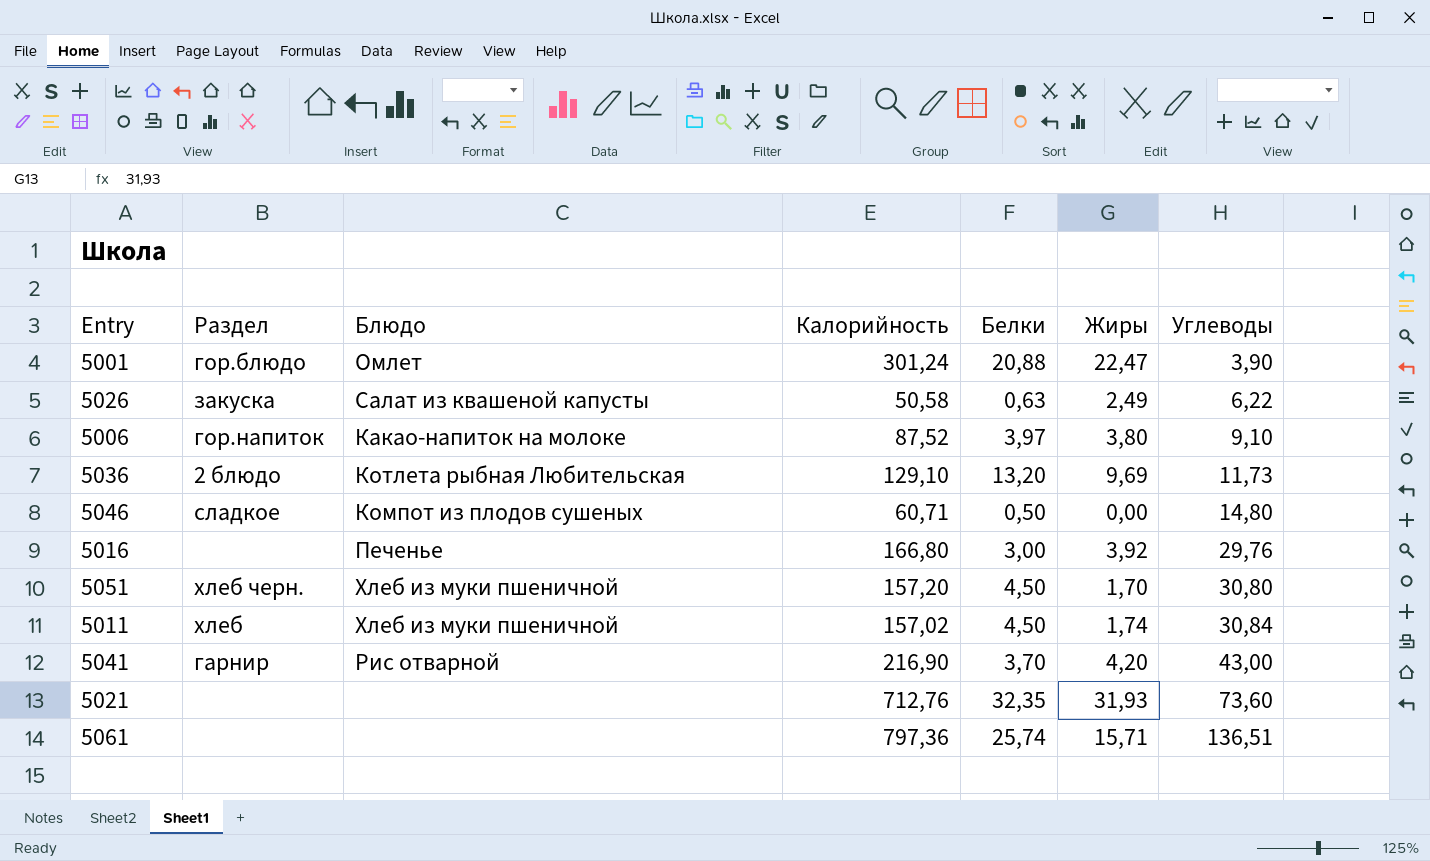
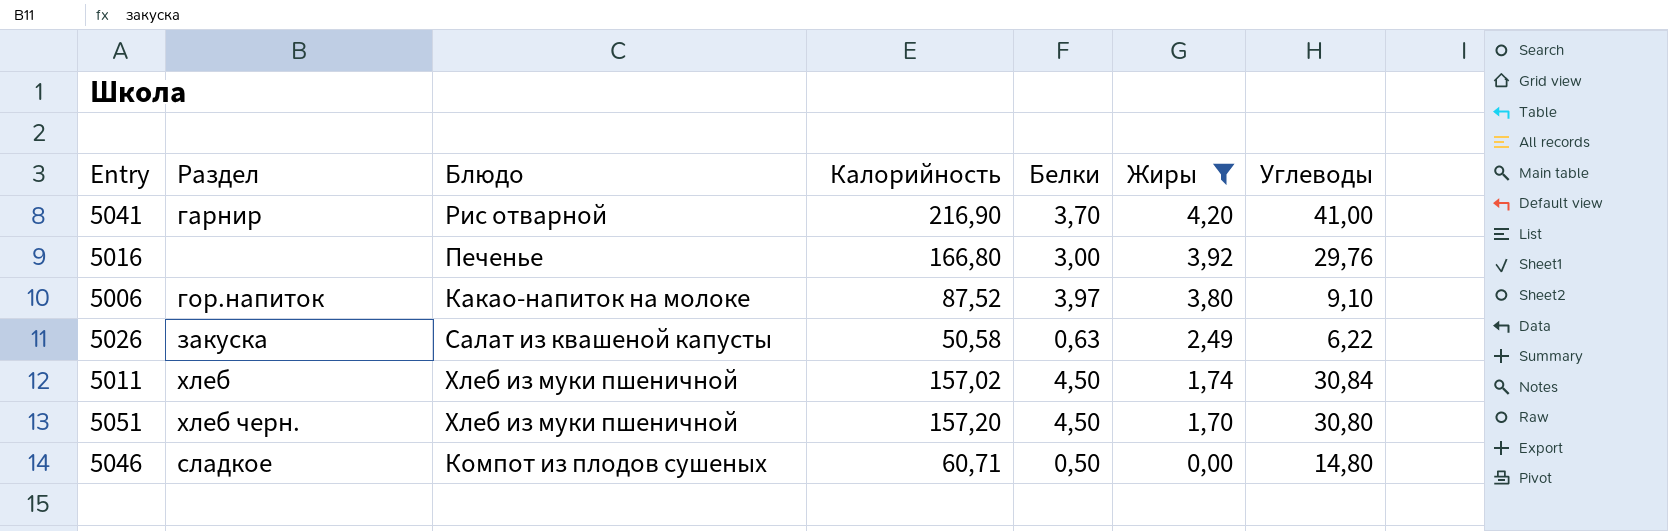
filter: none -> Жиры <= 4,20
row order: Углеводы ascending -> Жиры descending
5041 | Углеводы: 43,00 -> 41,00

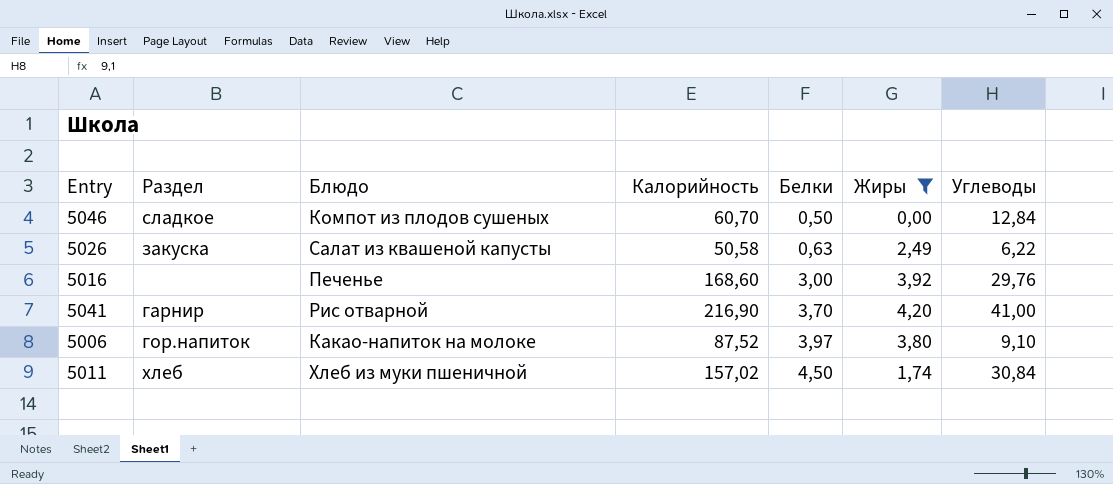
row order: Жиры descending -> Белки ascending
row 5051: хлеб черн. | Хлеб из муки пшеничной | 157,20 | 4,50 | 1,70 | 30,80 -> none
5046 | Калорийность: 60,71 -> 60,70
5046 | Углеводы: 14,80 -> 12,84
5016 | Калорийность: 166,80 -> 168,60

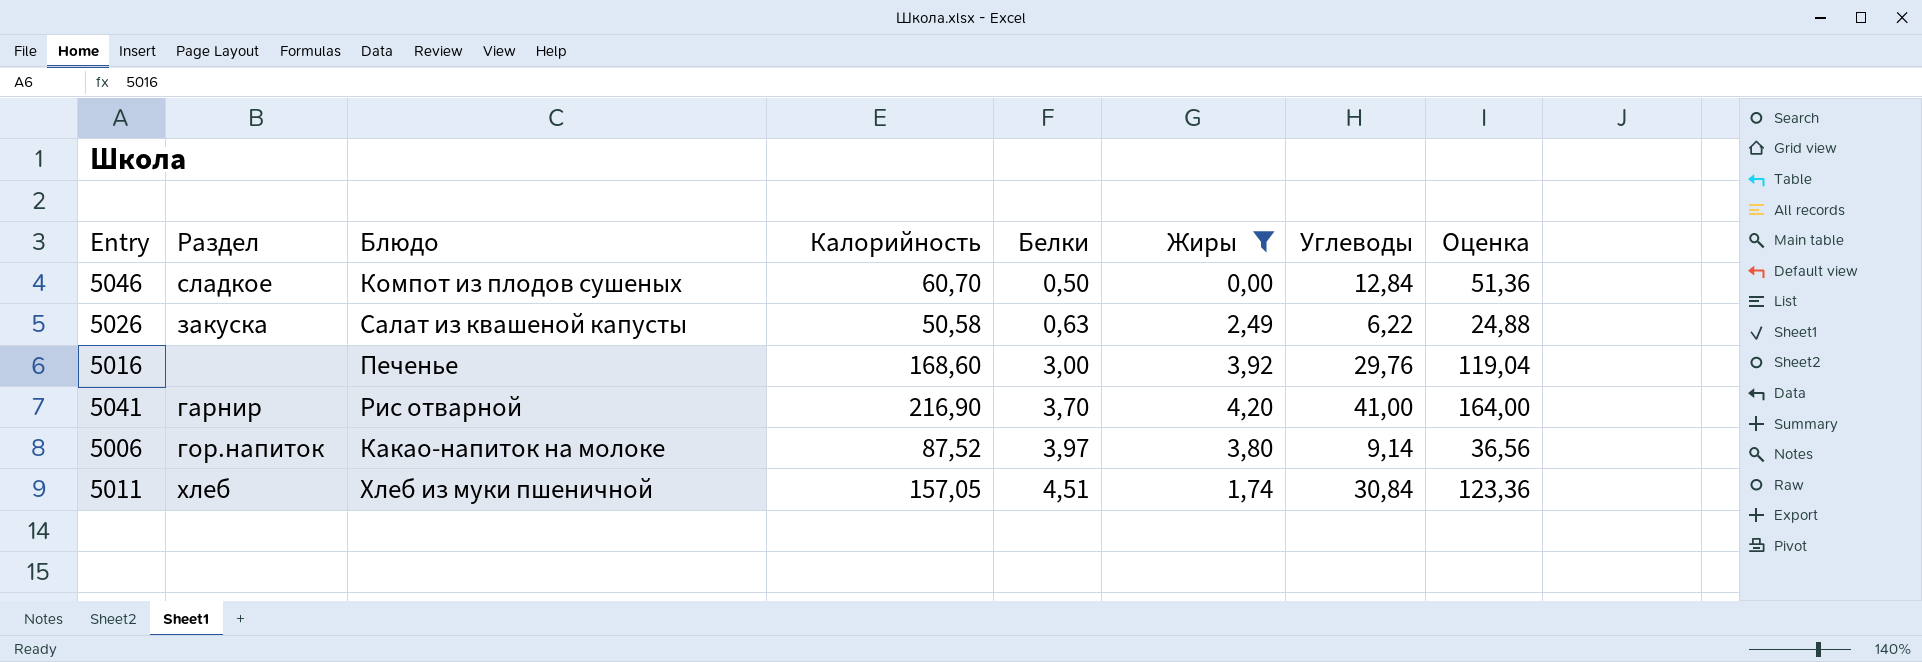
column Оценка | formula: none -> [Углеводы] * 4
5006 | Углеводы: 9,10 -> 9,14
5011 | Калорийность: 157,02 -> 157,05
5011 | Белки: 4,50 -> 4,51

